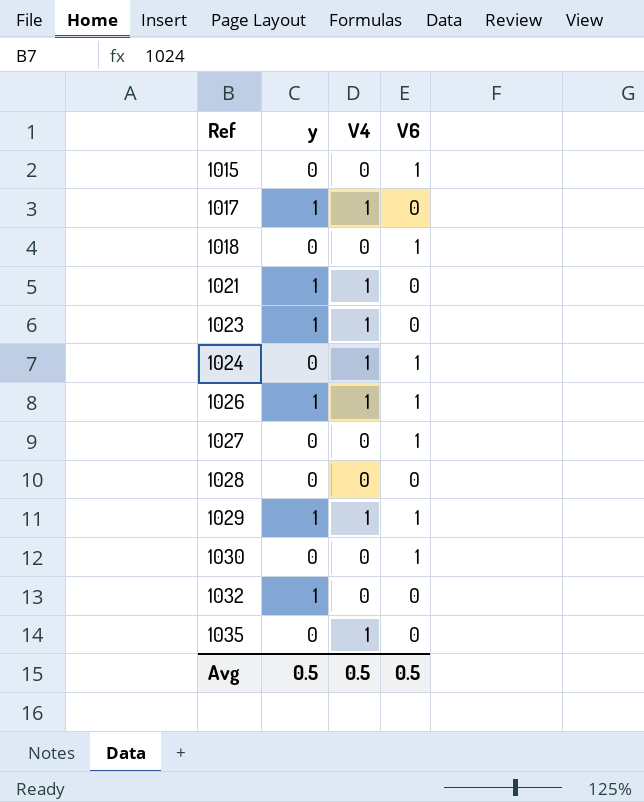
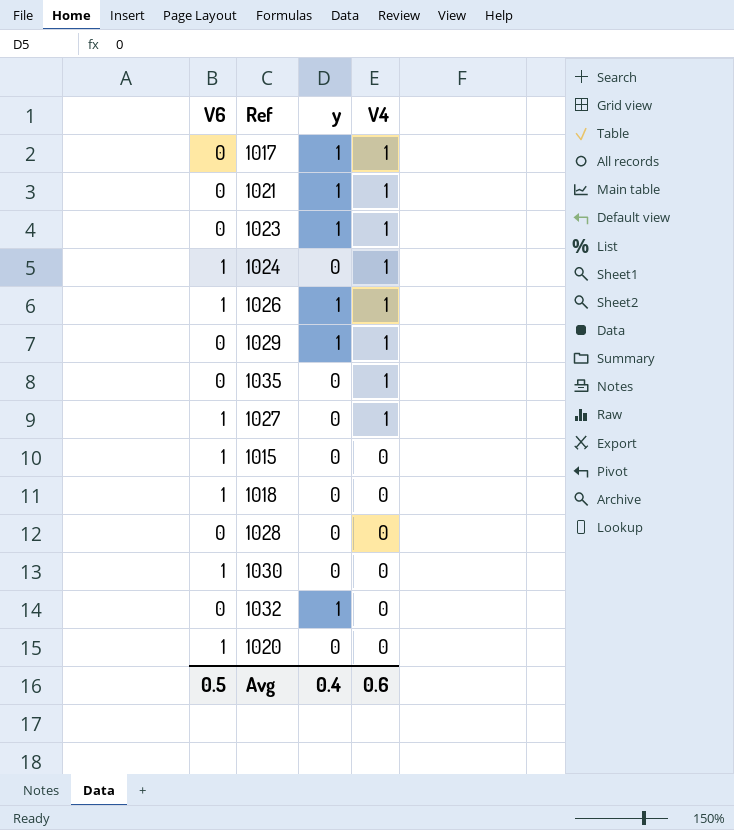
row order: Ref ascending -> V4 descending
column V6 | position: 4 -> 1
1029 | V6: 1 -> 0
1027 | V4: 0 -> 1
row 1020: none -> 1 | 0 | 0
Avg | y: 0.5 -> 0.4
Avg | V4: 0.5 -> 0.6

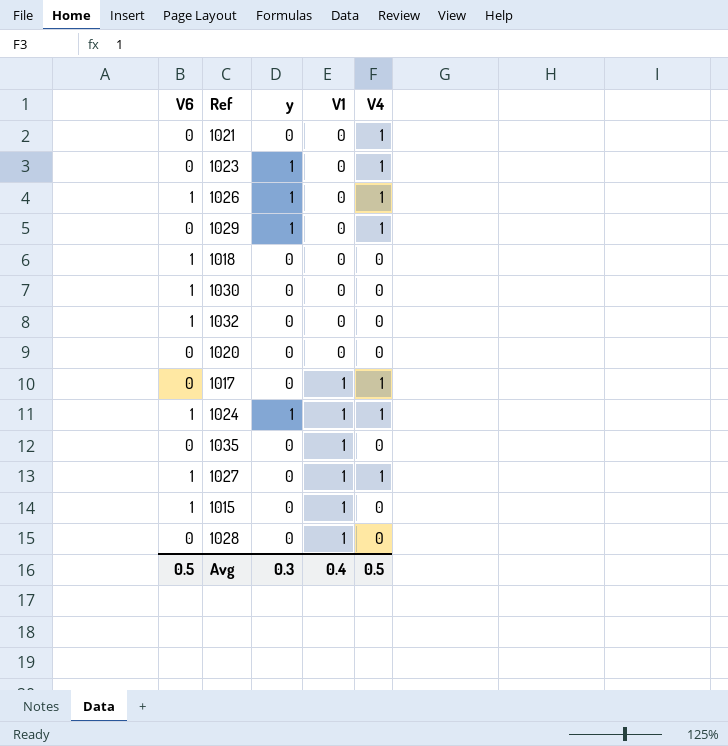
row order: V4 descending -> V1 ascending
column V1 | position: none -> 4
1021 | y: 1 -> 0
1032 | V6: 0 -> 1
1032 | y: 1 -> 0
1020 | V6: 1 -> 0
1017 | y: 1 -> 0
1024 | y: 0 -> 1
1035 | V4: 1 -> 0
Avg | y: 0.4 -> 0.3
Avg | V4: 0.6 -> 0.5

